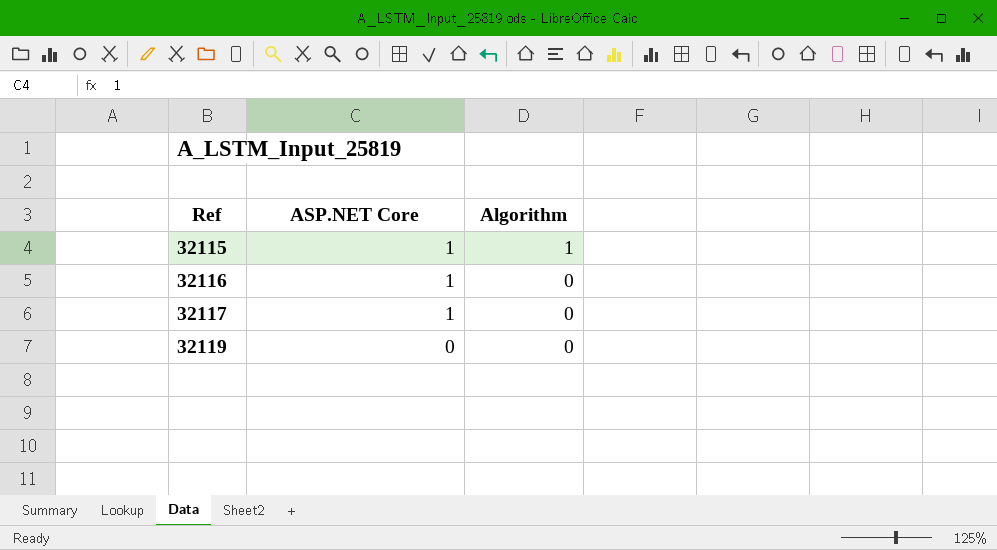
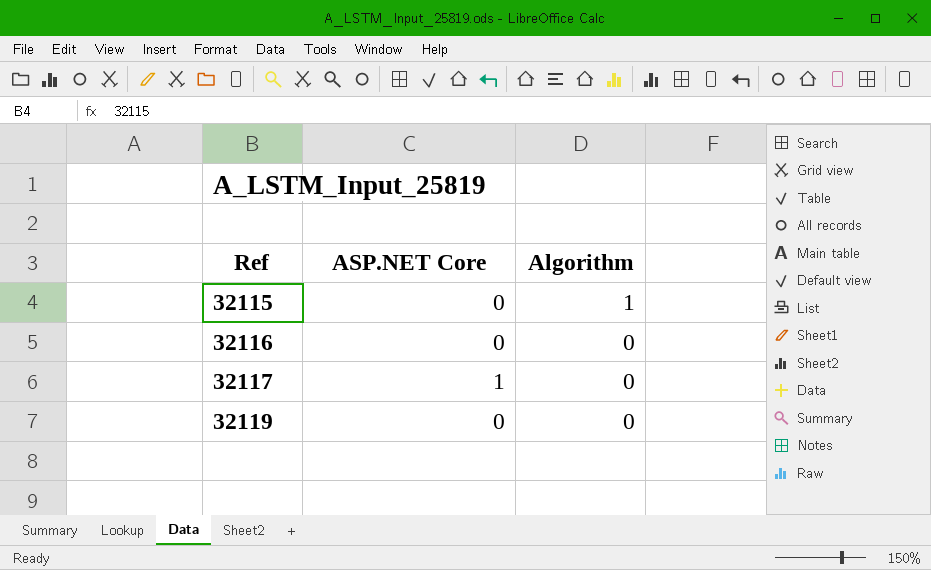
32115 | ASP.NET Core: 1 -> 0
32116 | ASP.NET Core: 1 -> 0

